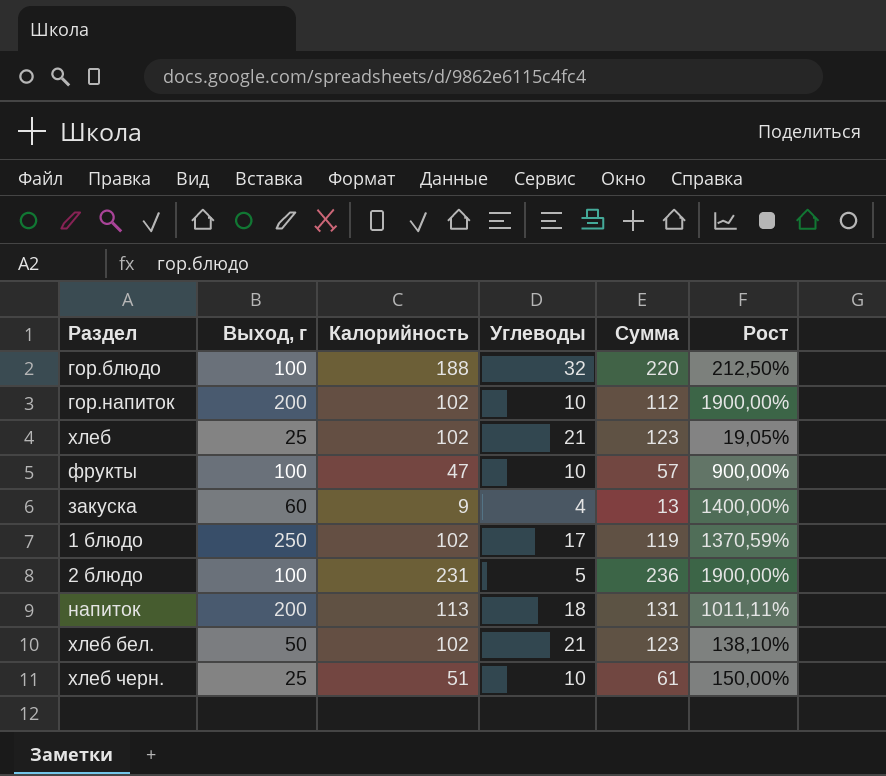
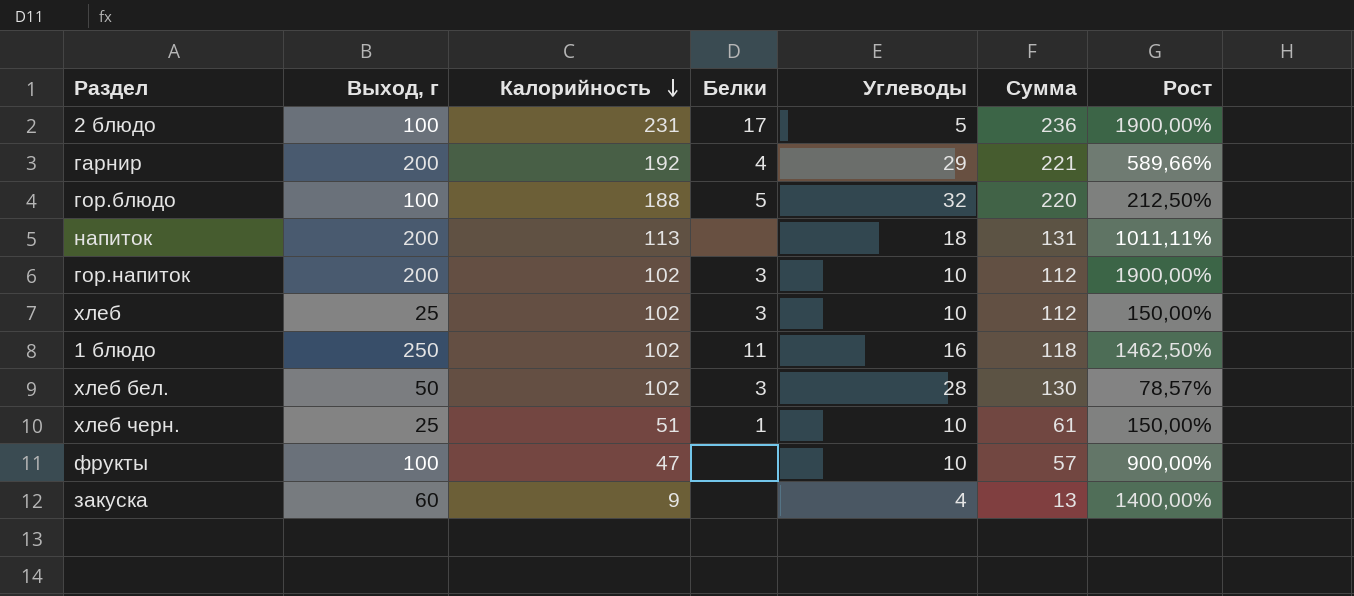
row order: none -> Калорийность descending
column Белки | position: none -> 4
row гарнир: none -> 200 | 192 | 4 | 29 | 221 | 589,66%
хлеб | Углеводы: 21 -> 10
хлеб | Сумма: 123 -> 112
хлеб | Рост: 19,05% -> 150,00%
1 блюдо | Углеводы: 17 -> 16
1 блюдо | Сумма: 119 -> 118
1 блюдо | Рост: 1370,59% -> 1462,50%
хлеб бел. | Углеводы: 21 -> 28
хлеб бел. | Сумма: 123 -> 130
хлеб бел. | Рост: 138,10% -> 78,57%

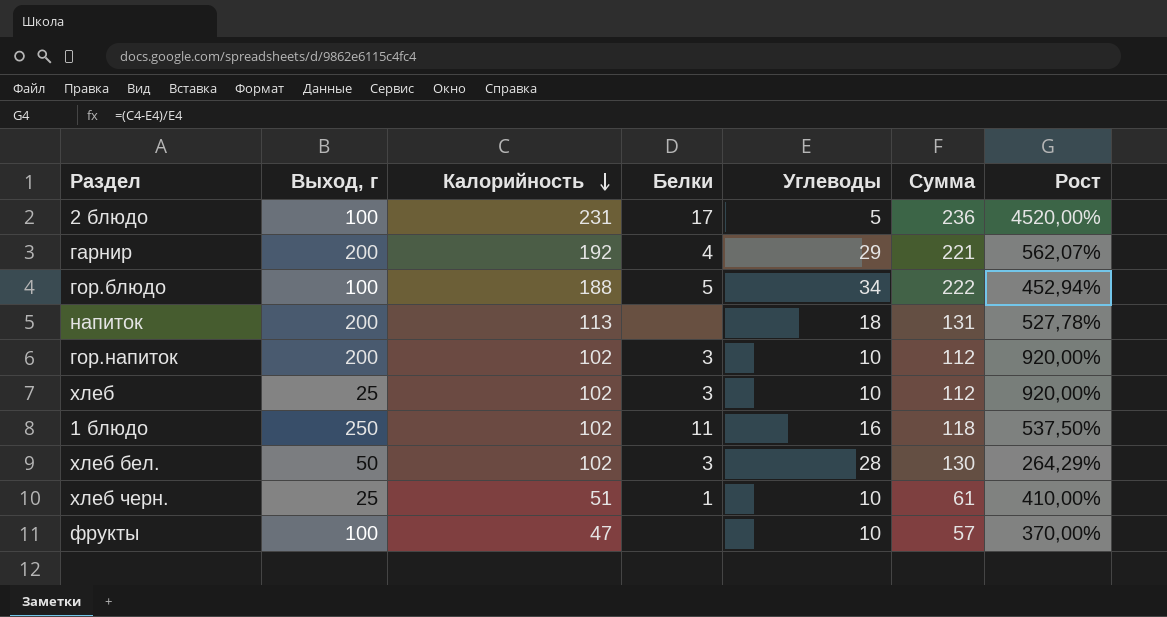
column Рост | formula: ([Выход, г] - [Углеводы]) / [Углеводы] -> ([Калорийность] - [Углеводы]) / [Углеводы]
row закуска: 60 | 9 | none | 4 | 13 | 1400,00% -> none
гор.блюдо | Углеводы: 32 -> 34
гор.блюдо | Сумма: 220 -> 222

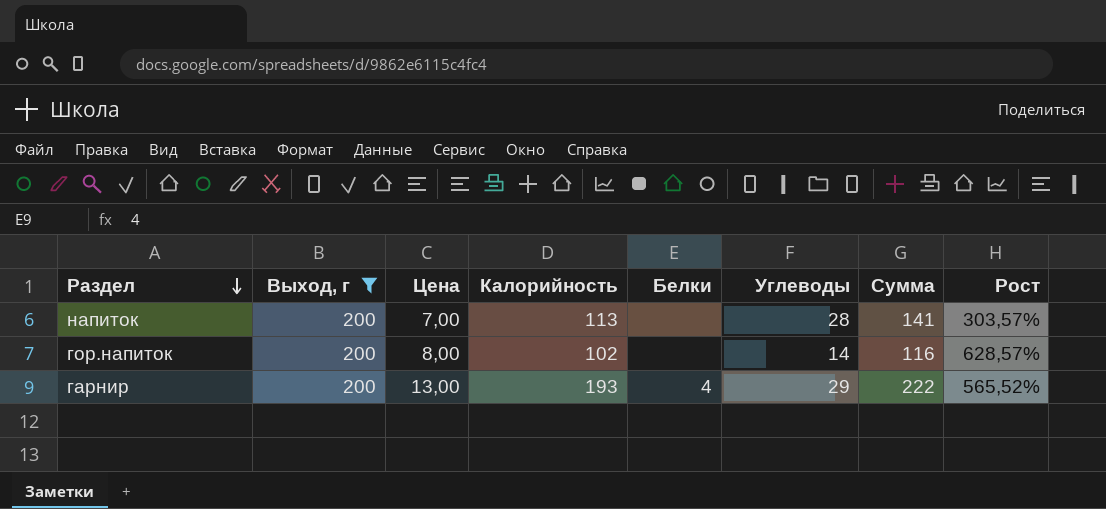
filter: none -> Выход, г = 200
row order: Калорийность descending -> Раздел descending
column Цена | position: none -> 3
напиток | Углеводы: 18 -> 28
напиток | Сумма: 131 -> 141
напиток | Рост: 527,78% -> 303,57%
гор.напиток | Белки: 3 -> none
гор.напиток | Углеводы: 10 -> 14
гор.напиток | Сумма: 112 -> 116
гор.напиток | Рост: 920,00% -> 628,57%
гарнир | Калорийность: 192 -> 193
гарнир | Сумма: 221 -> 222
гарнир | Рост: 562,07% -> 565,52%

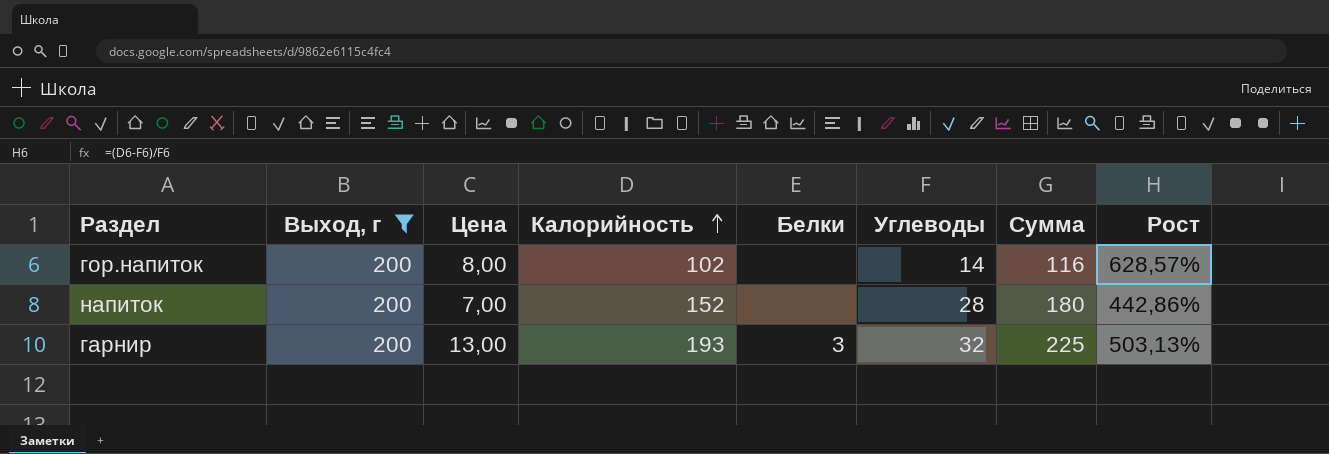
row order: Раздел descending -> Калорийность ascending
напиток | Калорийность: 113 -> 152
напиток | Сумма: 141 -> 180
напиток | Рост: 303,57% -> 442,86%
гарнир | Белки: 4 -> 3
гарнир | Углеводы: 29 -> 32
гарнир | Сумма: 222 -> 225
гарнир | Рост: 565,52% -> 503,13%

